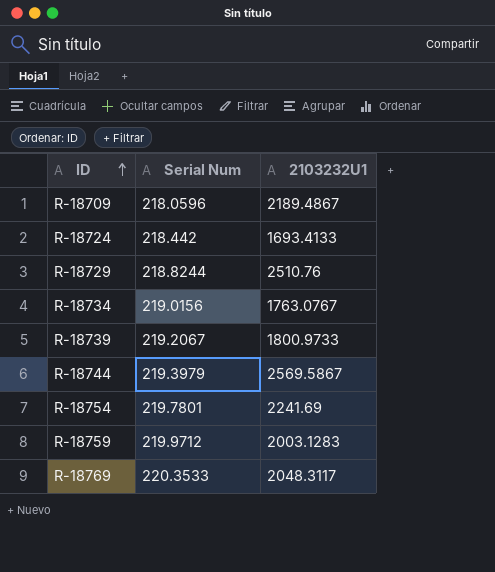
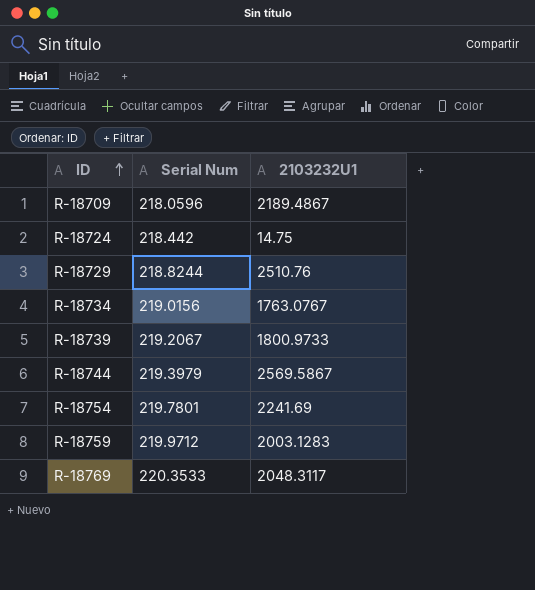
R-18724 | 2103232U1: 1693.4133 -> 14.75

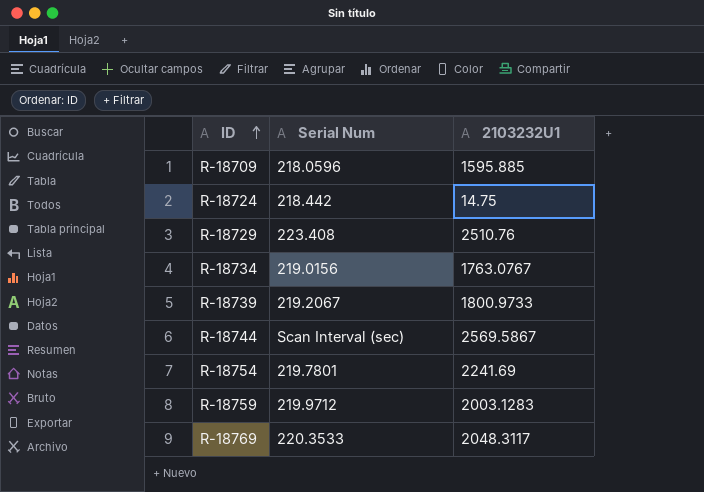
R-18709 | 2103232U1: 2189.4867 -> 1595.885
R-18729 | Serial Num: 218.8244 -> 223.408
R-18744 | Serial Num: 219.3979 -> Scan Interval (sec)

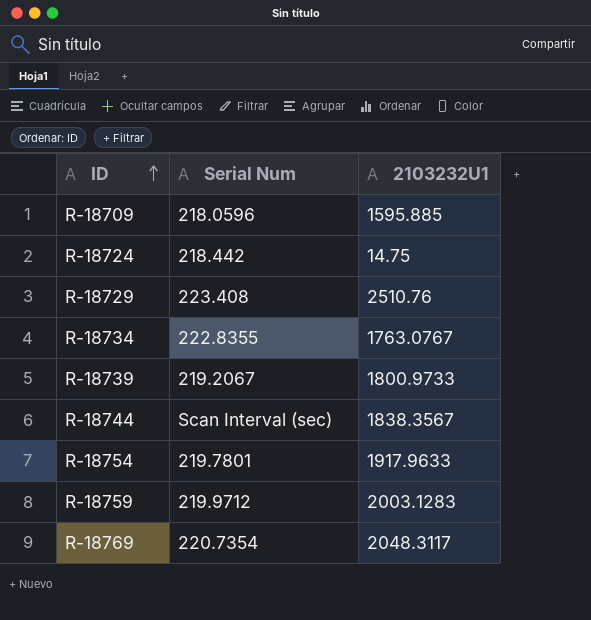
R-18734 | Serial Num: 219.0156 -> 222.8355
R-18744 | 2103232U1: 2569.5867 -> 1838.3567
R-18754 | 2103232U1: 2241.69 -> 1917.9633
R-18769 | Serial Num: 220.3533 -> 220.7354

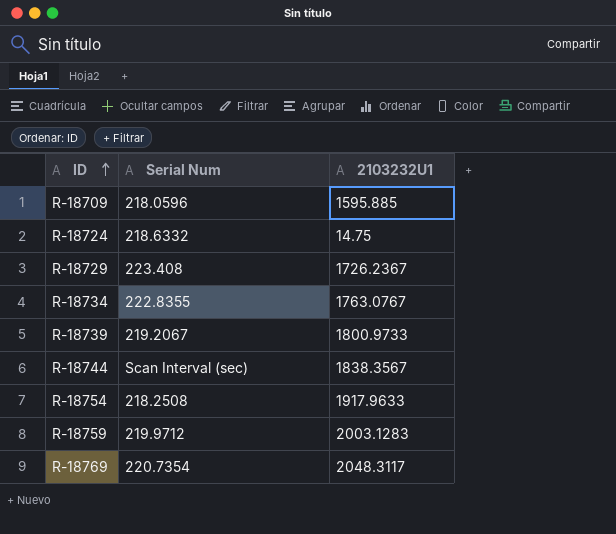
R-18724 | Serial Num: 218.442 -> 218.6332
R-18729 | 2103232U1: 2510.76 -> 1726.2367
R-18754 | Serial Num: 219.7801 -> 218.2508

